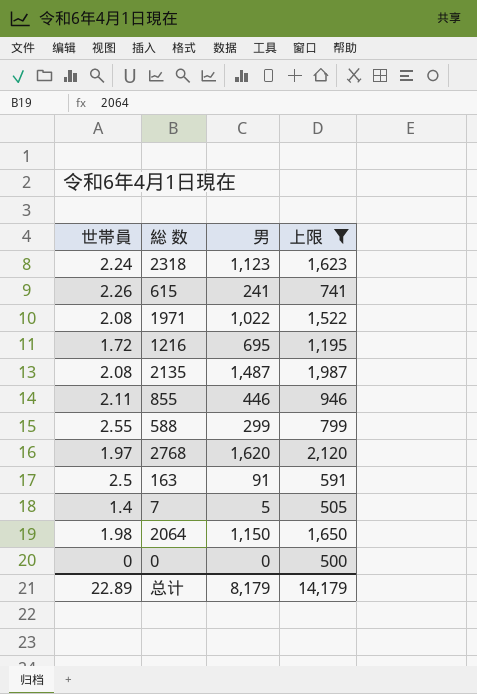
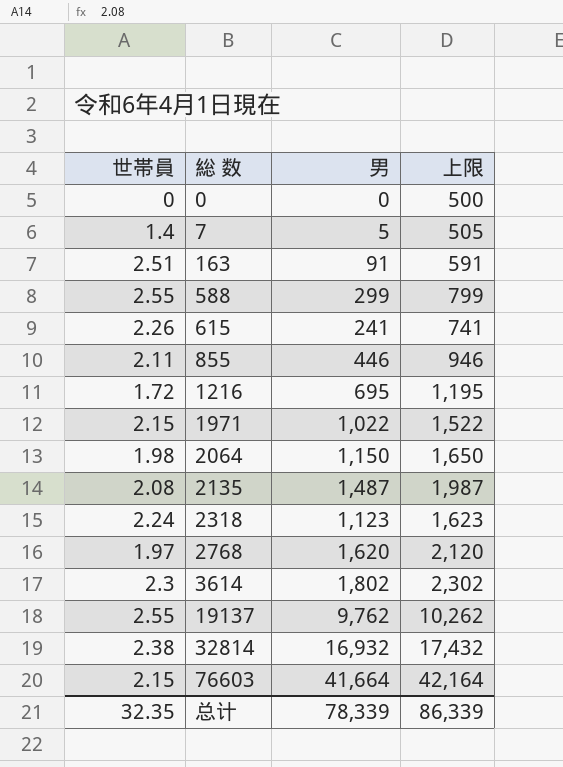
filter: 上限 <= 2,120 -> none
row order: none -> 総 数 ascending
163 | 世帯員: 2.5 -> 2.51
1971 | 世帯員: 2.08 -> 2.15
总计 | 世帯員: 22.89 -> 32.35
总计 | 男: 8,179 -> 78,339
总计 | 上限: 14,179 -> 86,339

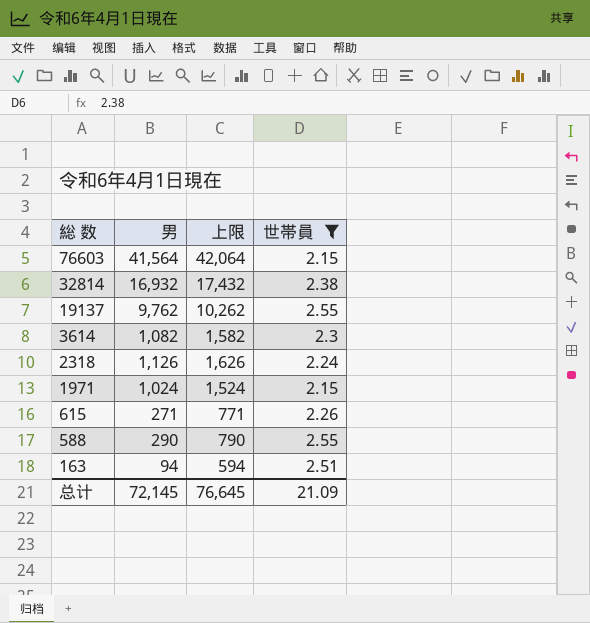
filter: none -> 世帯員 >= 2.15
row order: 総 数 ascending -> 総 数 descending
column 世帯員 | position: 1 -> 4
76603 | 男: 41,664 -> 41,564
76603 | 上限: 42,164 -> 42,064
3614 | 男: 1,802 -> 1,082
3614 | 上限: 2,302 -> 1,582
2318 | 男: 1,123 -> 1,126
2318 | 上限: 1,623 -> 1,626
1971 | 男: 1,022 -> 1,024
1971 | 上限: 1,522 -> 1,524
615 | 男: 241 -> 271
615 | 上限: 741 -> 771
588 | 男: 299 -> 290
588 | 上限: 799 -> 790
163 | 男: 91 -> 94
163 | 上限: 591 -> 594
总计 | 男: 78,339 -> 72,145
总计 | 上限: 86,339 -> 76,645
总计 | 世帯員: 32.35 -> 21.09

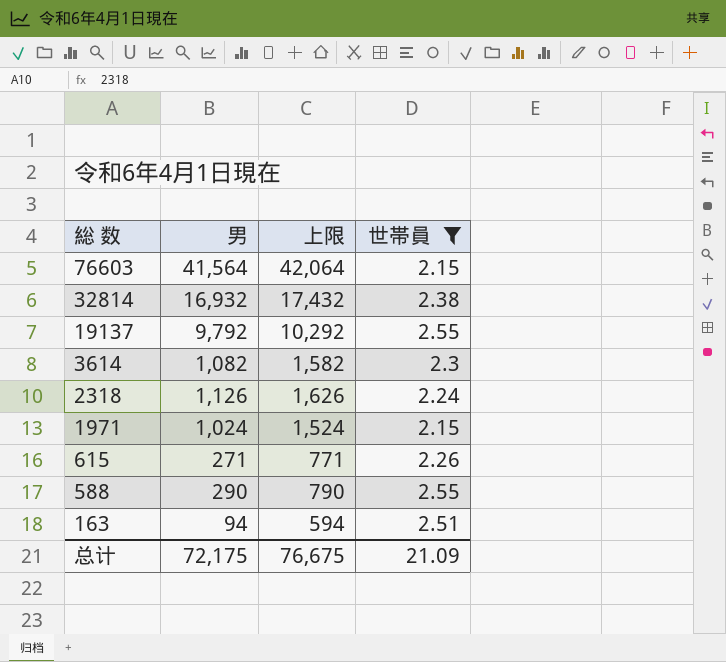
19137 | 男: 9,762 -> 9,792
19137 | 上限: 10,262 -> 10,292
总计 | 男: 72,145 -> 72,175
总计 | 上限: 76,645 -> 76,675

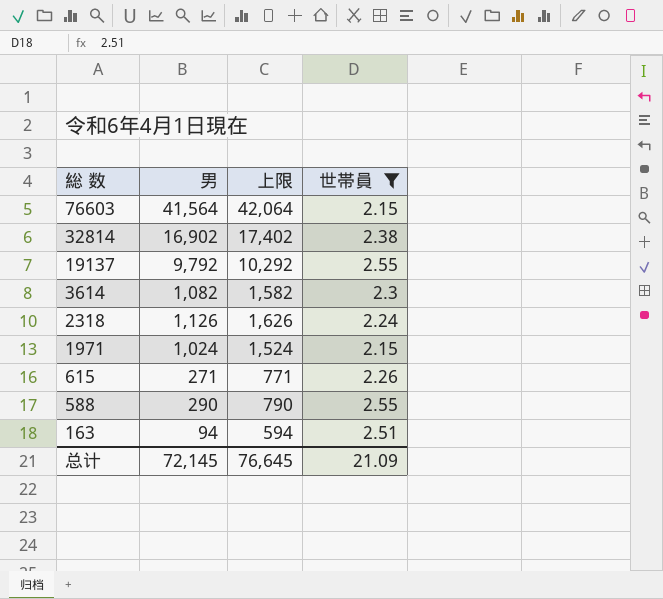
32814 | 男: 16,932 -> 16,902
32814 | 上限: 17,432 -> 17,402
总计 | 男: 72,175 -> 72,145
总计 | 上限: 76,675 -> 76,645

